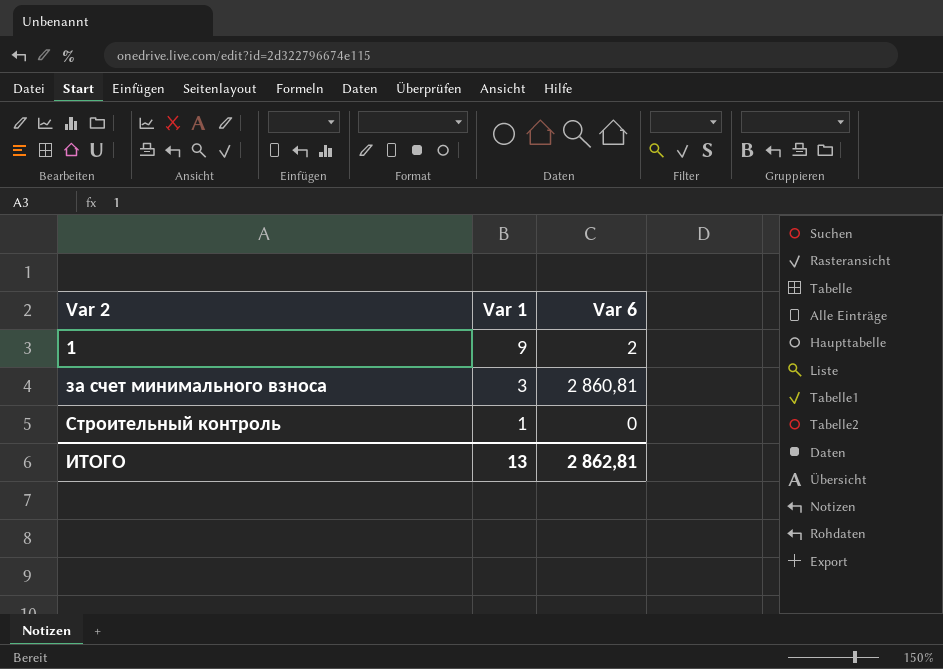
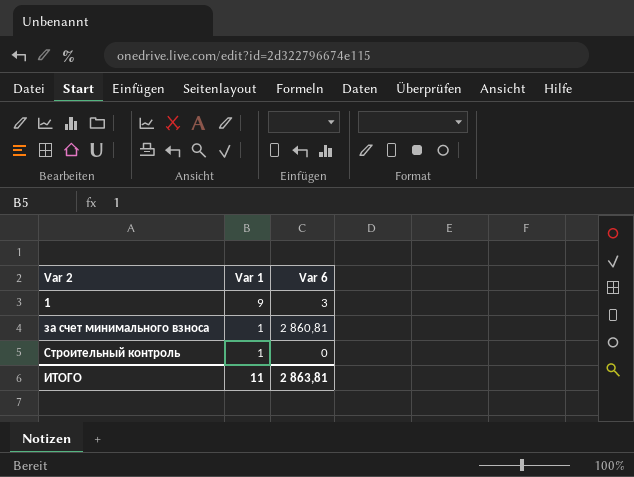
1 | Var 6: 2 -> 3
за счет минимального взноса | Var 1: 3 -> 1
ИТОГО | Var 1: 13 -> 11
ИТОГО | Var 6: 2 862,81 -> 2 863,81

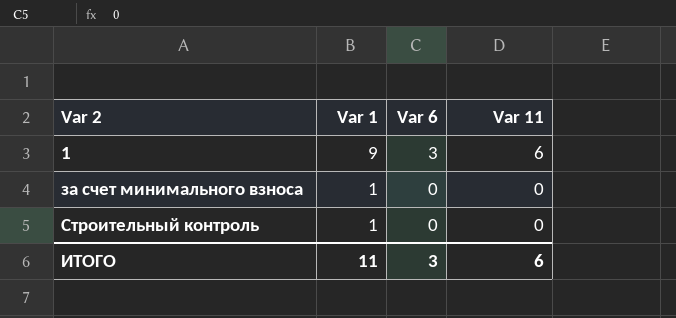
column Var 11 | position: none -> 4
за счет минимального взноса | Var 6: 2 860,81 -> 0
ИТОГО | Var 6: 2 863,81 -> 3

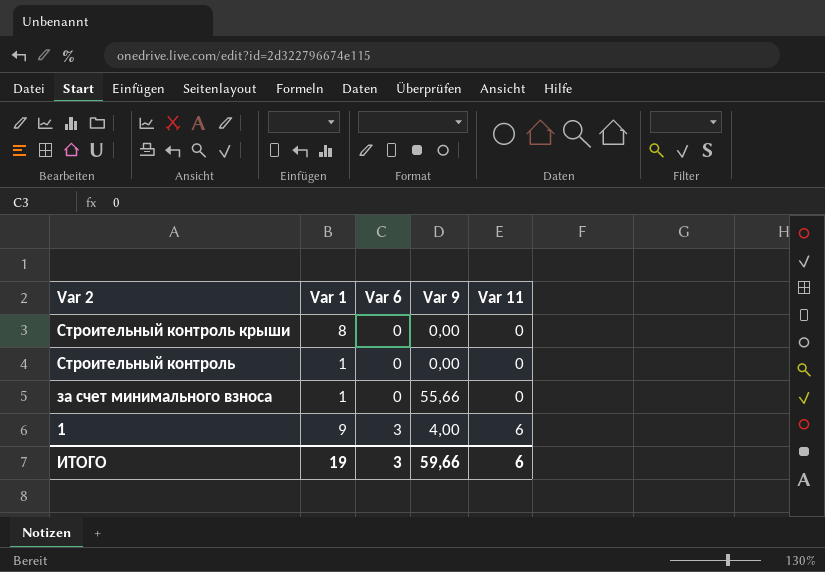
row order: Var 2 ascending -> Var 2 descending
column Var 9 | position: none -> 4
row Строительный контроль крыши: none -> 8 | 0 | 0,00 | 0
ИТОГО | Var 1: 11 -> 19

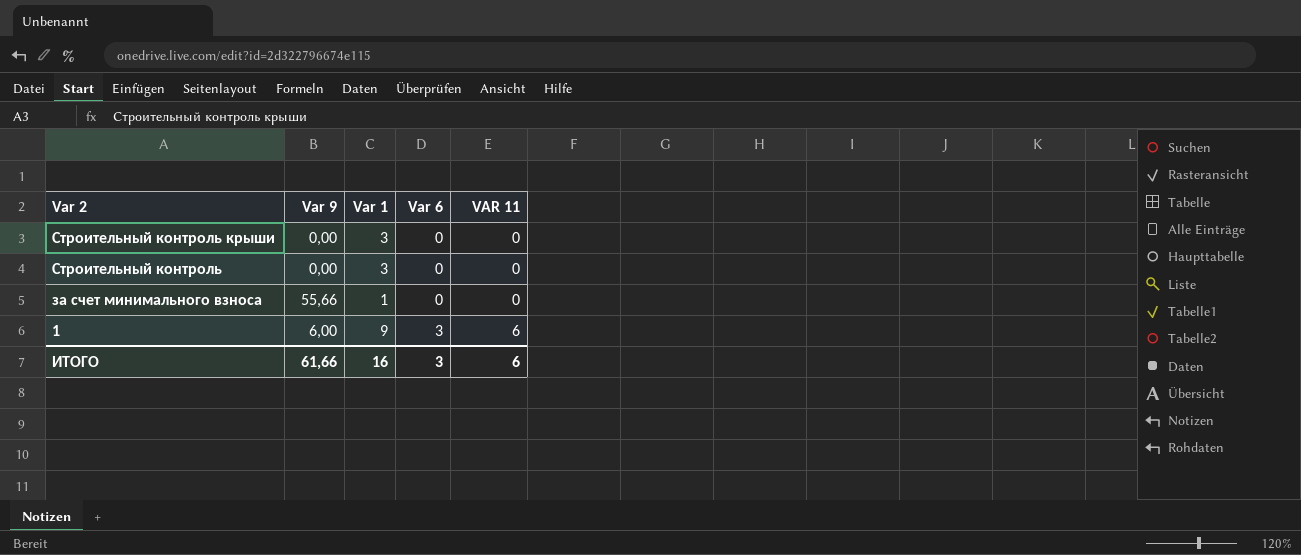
column Var 9 | position: 4 -> 2
column name: Var 11 -> VAR 11
Строительный контроль крыши | Var 1: 8 -> 3
Строительный контроль | Var 1: 1 -> 3
1 | Var 9: 4,00 -> 6,00
ИТОГО | Var 9: 59,66 -> 61,66
ИТОГО | Var 1: 19 -> 16

